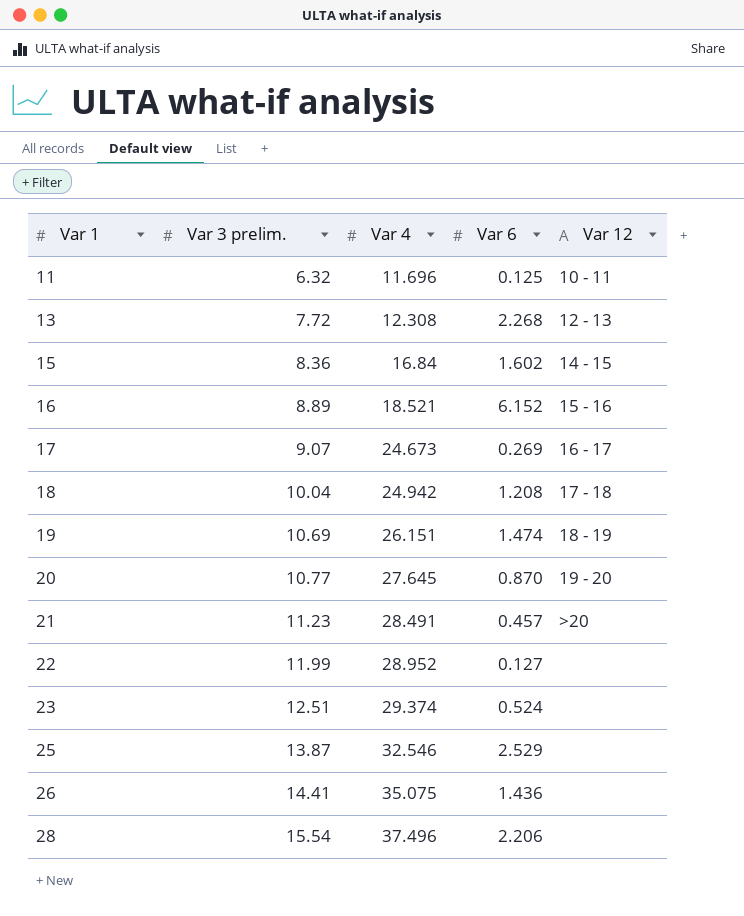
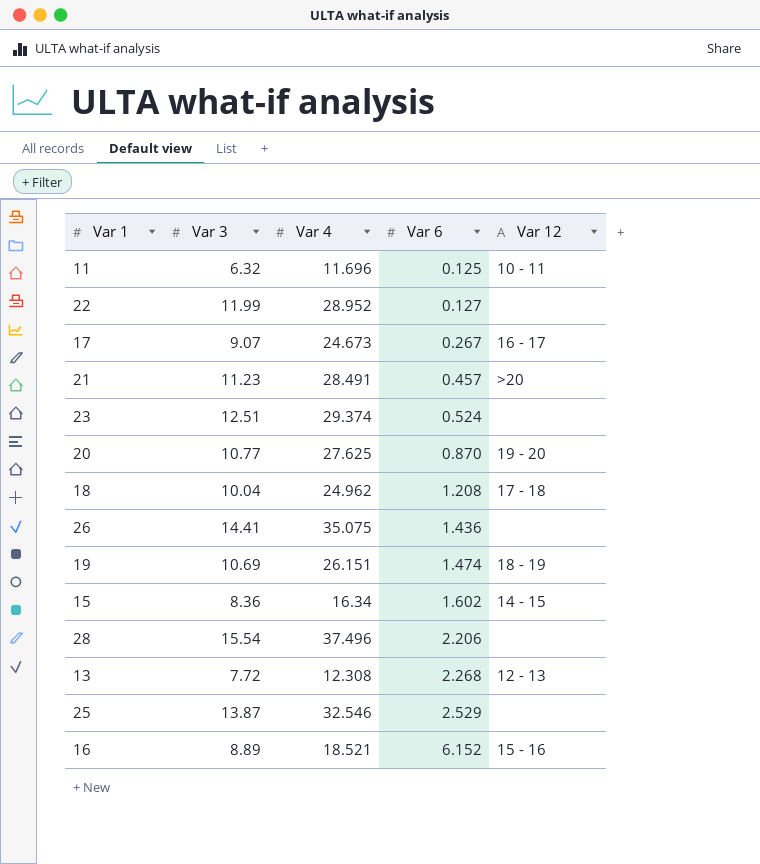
row order: Var 1 ascending -> Var 6 ascending
column name: Var 3 prelim. -> Var 3
17 | Var 6: 0.269 -> 0.267
20 | Var 4: 27.645 -> 27.625
18 | Var 4: 24.942 -> 24.962
15 | Var 4: 16.84 -> 16.34

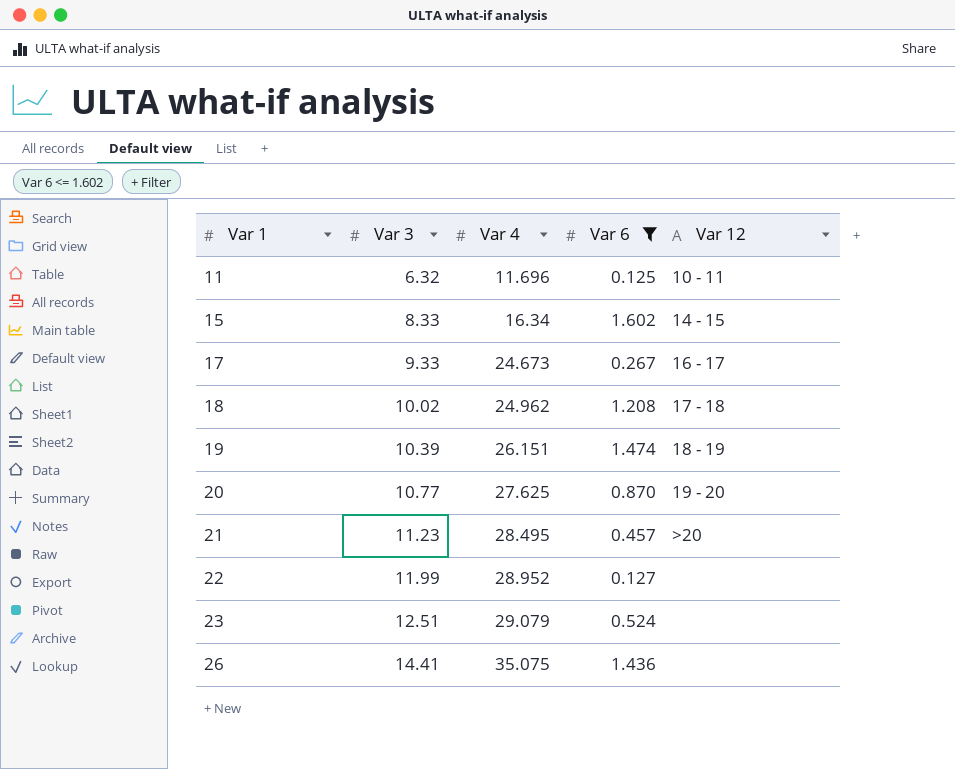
filter: none -> Var 6 <= 1.602
row order: Var 6 ascending -> Var 1 ascending
15 | Var 3: 8.36 -> 8.33
17 | Var 3: 9.07 -> 9.33
18 | Var 3: 10.04 -> 10.02
19 | Var 3: 10.69 -> 10.39
21 | Var 4: 28.491 -> 28.495
23 | Var 4: 29.374 -> 29.079

